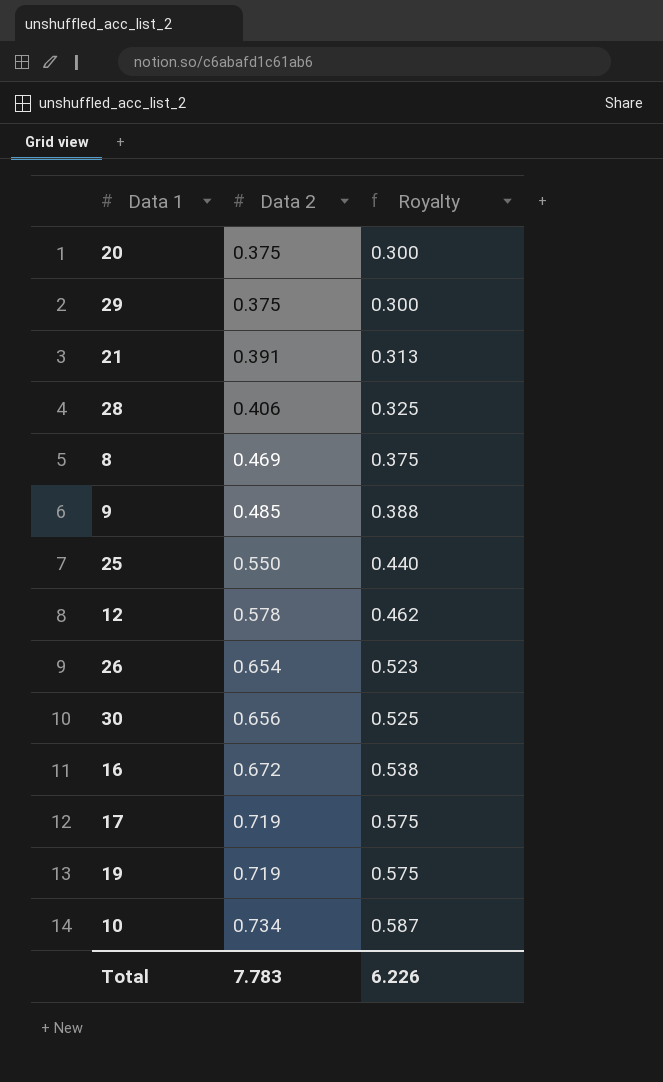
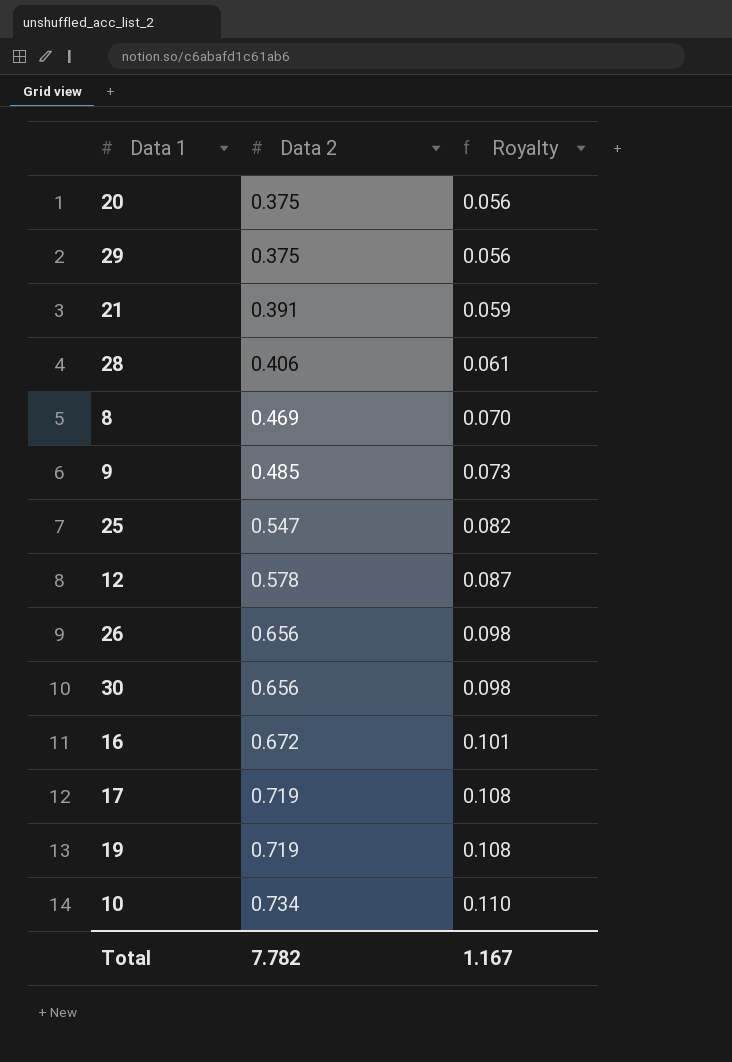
column Royalty | formula: [Data 2] * 0.8 -> [Data 2] * 0.15
25 | Data 2: 0.550 -> 0.547
26 | Data 2: 0.654 -> 0.656
Total | Data 2: 7.783 -> 7.782
Total | Royalty: 6.226 -> 1.167

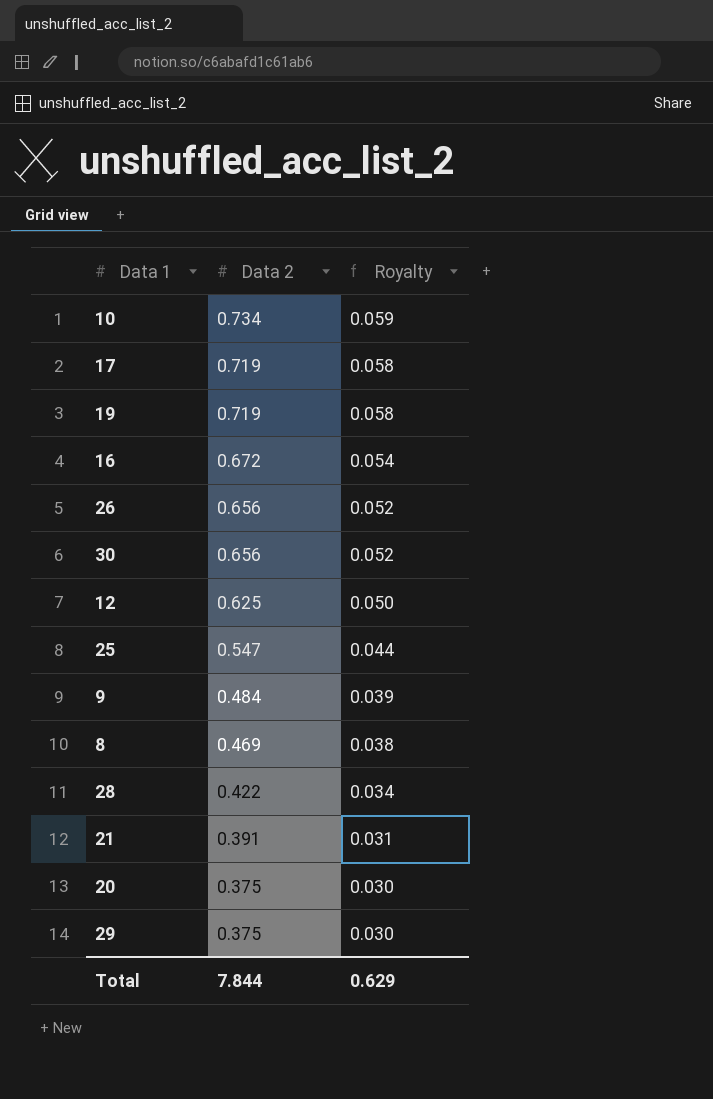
row order: Data 2 ascending -> Data 2 descending
column Royalty | formula: [Data 2] * 0.15 -> [Data 2] * 0.08
12 | Data 2: 0.578 -> 0.625
9 | Data 2: 0.485 -> 0.484
28 | Data 2: 0.406 -> 0.422
Total | Data 2: 7.782 -> 7.844
Total | Royalty: 1.167 -> 0.629

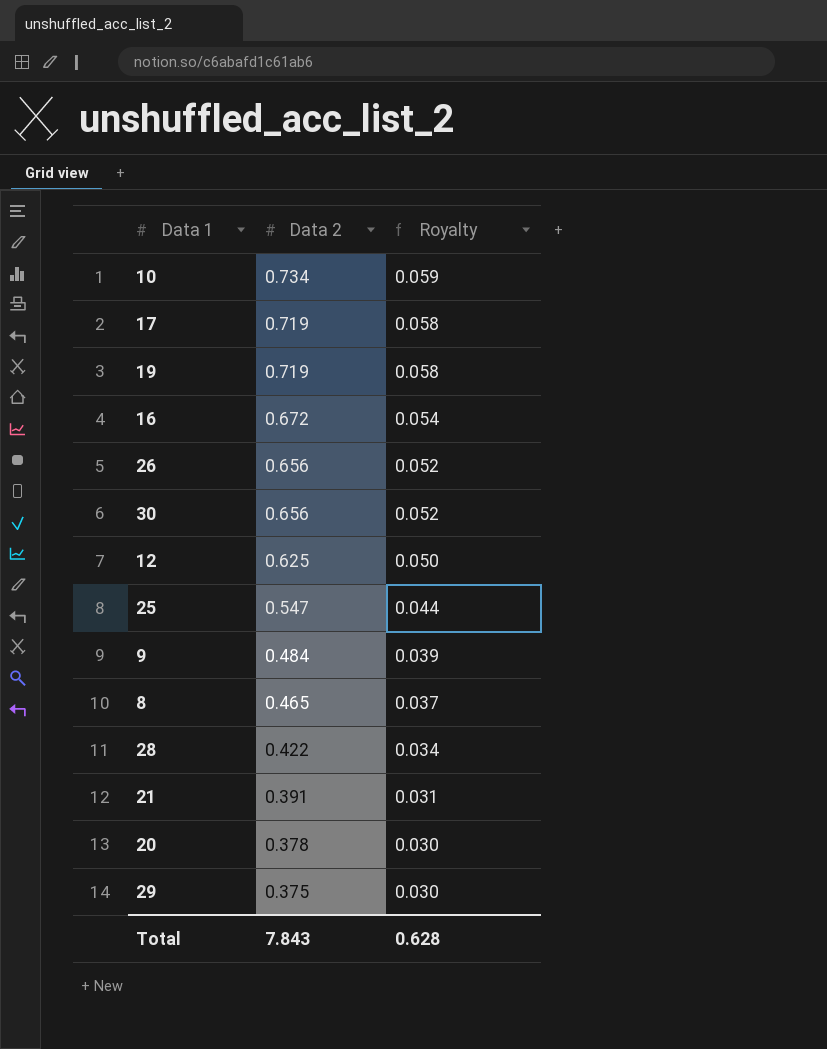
8 | Data 2: 0.469 -> 0.465
8 | Royalty: 0.038 -> 0.037
20 | Data 2: 0.375 -> 0.378
Total | Data 2: 7.844 -> 7.843
Total | Royalty: 0.629 -> 0.628

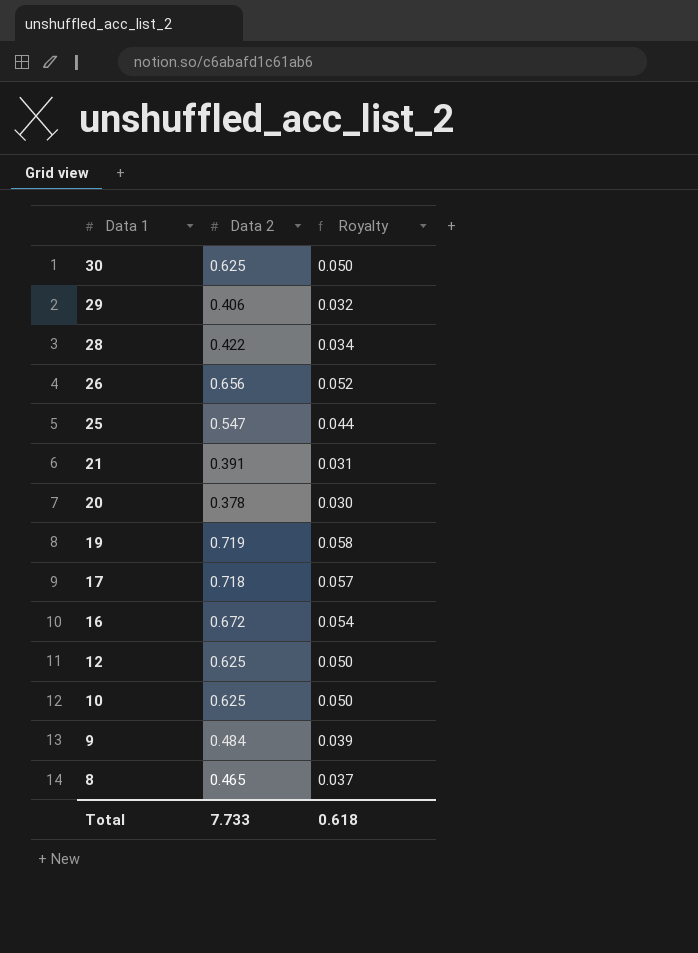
row order: Data 2 descending -> Data 1 descending
30 | Data 2: 0.656 -> 0.625
30 | Royalty: 0.052 -> 0.050
29 | Data 2: 0.375 -> 0.406
29 | Royalty: 0.030 -> 0.032
17 | Data 2: 0.719 -> 0.718
17 | Royalty: 0.058 -> 0.057
10 | Data 2: 0.734 -> 0.625
10 | Royalty: 0.059 -> 0.050
Total | Data 2: 7.843 -> 7.733
Total | Royalty: 0.628 -> 0.618

